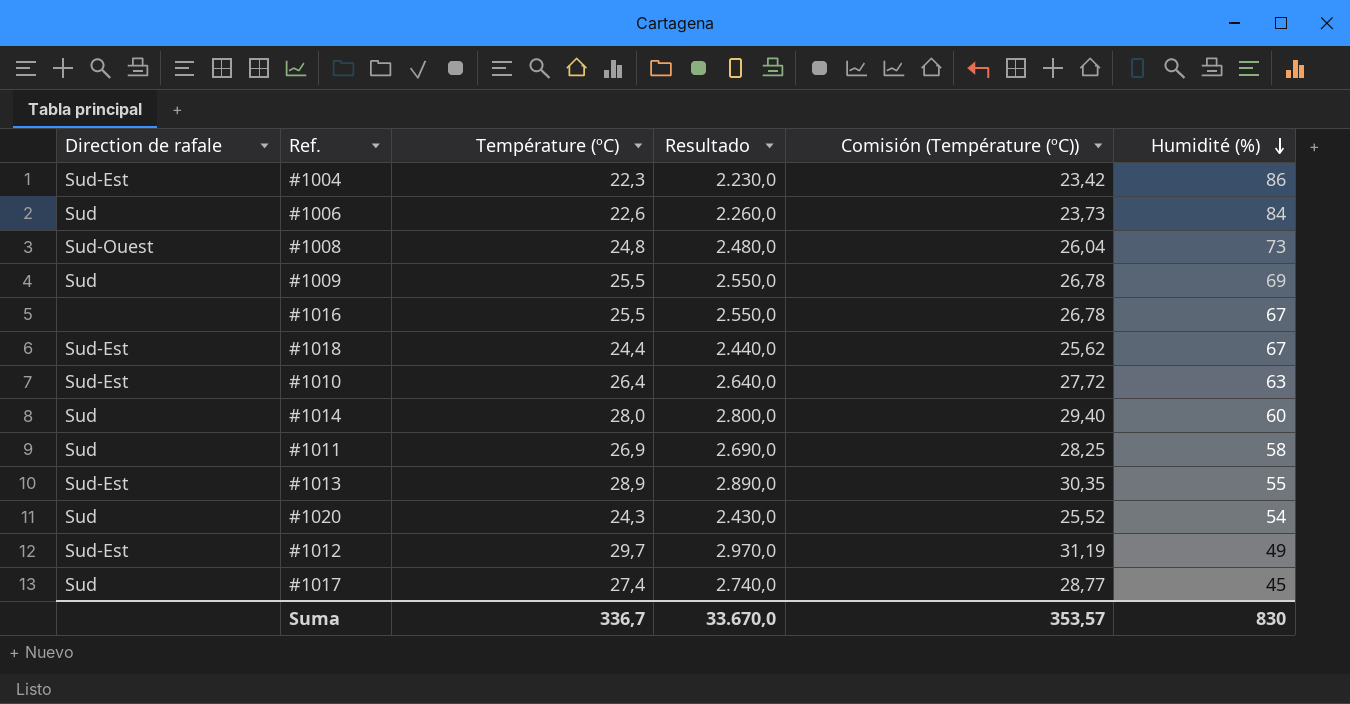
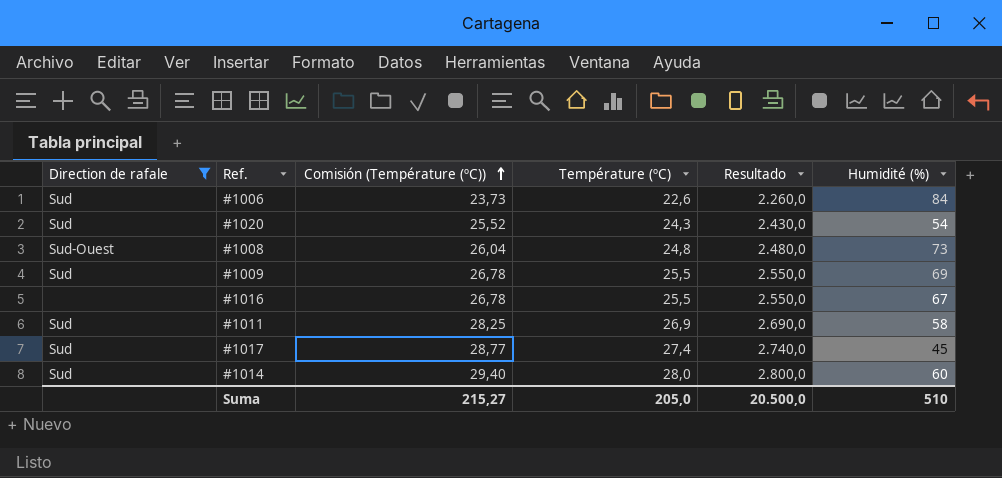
filter: none -> Direction de rafale != Sud-Est
row order: Humidité (%) descending -> Comisión (Température (ºC)) ascending
column Comisión (Température (ºC)) | position: 5 -> 3
Suma | Comisión (Température (ºC)): 353,57 -> 215,27
Suma | Température (ºC): 336,7 -> 205,0
Suma | Resultado: 33.670,0 -> 20.500,0
Suma | Humidité (%): 830 -> 510

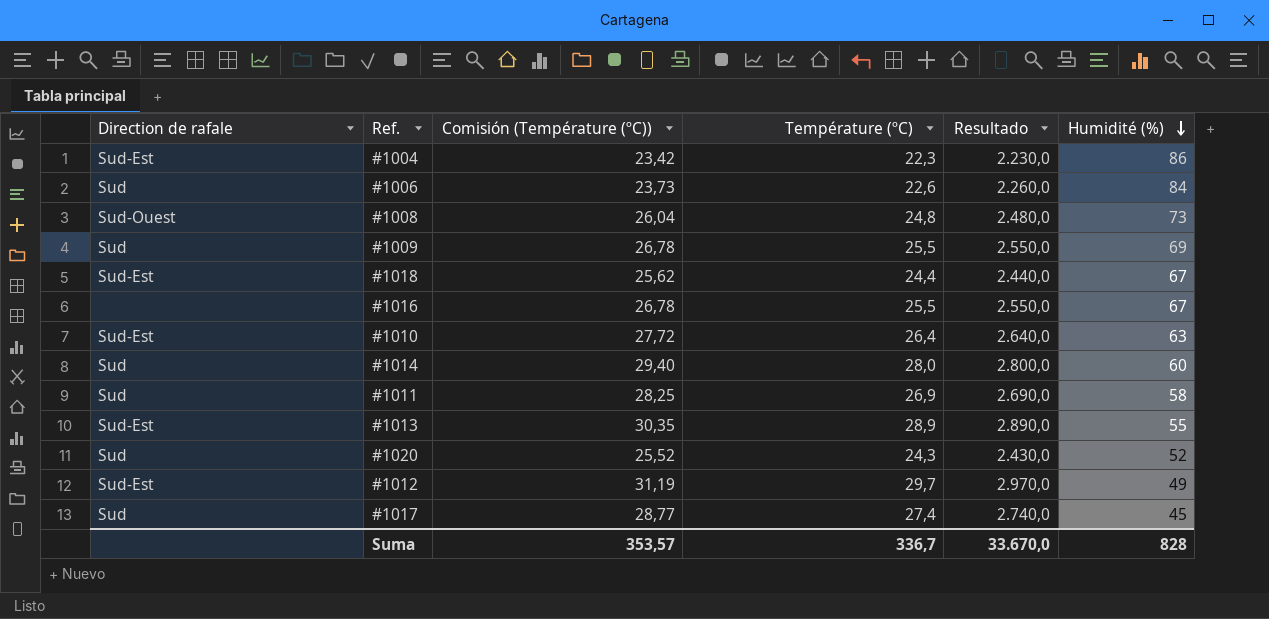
filter: Direction de rafale != Sud-Est -> none
row order: Comisión (Température (ºC)) ascending -> Humidité (%) descending
#1020 | Humidité (%): 54 -> 52
Suma | Comisión (Température (ºC)): 215,27 -> 353,57
Suma | Température (ºC): 205,0 -> 336,7
Suma | Resultado: 20.500,0 -> 33.670,0
Suma | Humidité (%): 510 -> 828

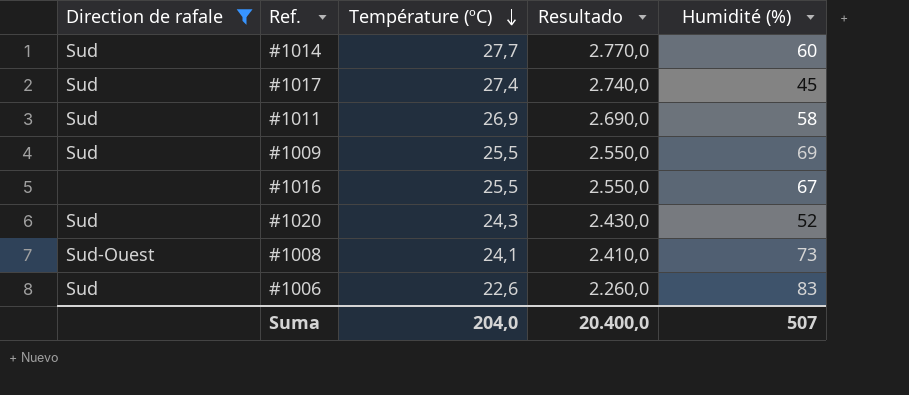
filter: none -> Direction de rafale != Sud-Est
row order: Humidité (%) descending -> Température (ºC) descending
column Comisión (Température (ºC)) | formula: [Température (ºC)] * 1,05 -> none
#1014 | Température (ºC): 28,0 -> 27,7
#1014 | Resultado: 2.800,0 -> 2.770,0
#1008 | Température (ºC): 24,8 -> 24,1
#1008 | Resultado: 2.480,0 -> 2.410,0
#1006 | Humidité (%): 84 -> 83
Suma | Température (ºC): 336,7 -> 204,0
Suma | Resultado: 33.670,0 -> 20.400,0
Suma | Humidité (%): 828 -> 507

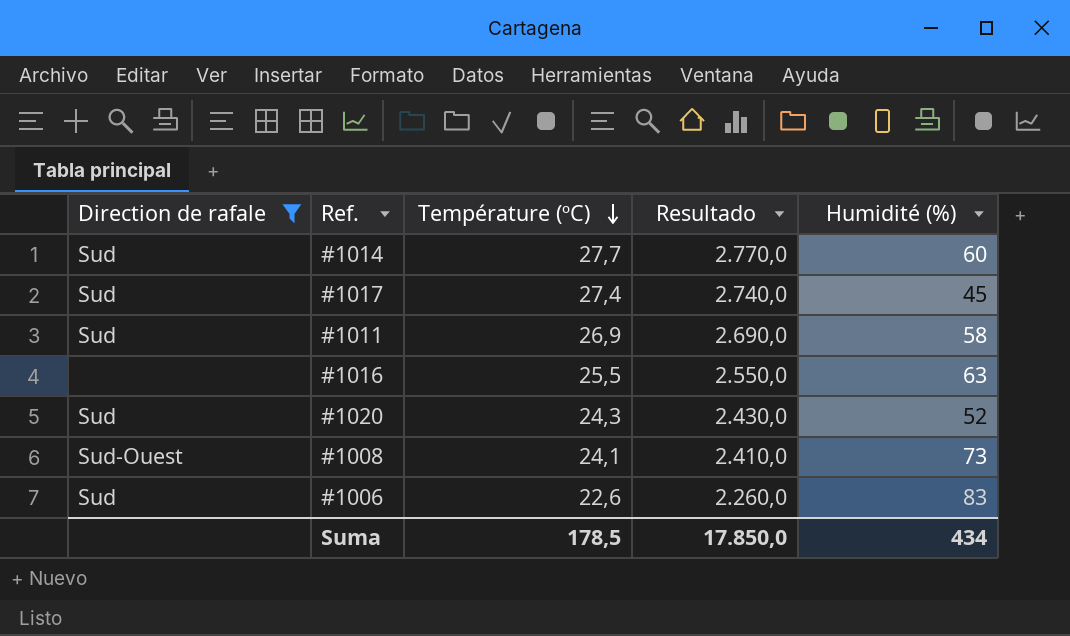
row #1009: Sud | 25,5 | 2.550,0 | 69 -> none
#1016 | Humidité (%): 67 -> 63
Suma | Température (ºC): 204,0 -> 178,5
Suma | Resultado: 20.400,0 -> 17.850,0
Suma | Humidité (%): 507 -> 434

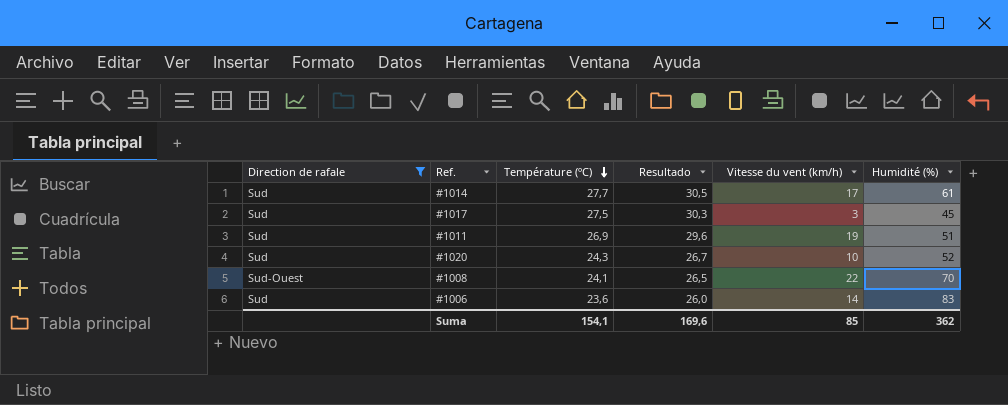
column Resultado | formula: [Température (ºC)] * 100 -> [Température (ºC)] * 1,1
column Vitesse du vent (km/h) | position: none -> 5
row #1016: none | 25,5 | 2.550,0 | 63 -> none
#1014 | Humidité (%): 60 -> 61
#1017 | Température (ºC): 27,4 -> 27,5
#1011 | Humidité (%): 58 -> 51
#1008 | Humidité (%): 73 -> 70
#1006 | Température (ºC): 22,6 -> 23,6
Suma | Température (ºC): 178,5 -> 154,1
Suma | Resultado: 17.850,0 -> 169,6
Suma | Humidité (%): 434 -> 362

